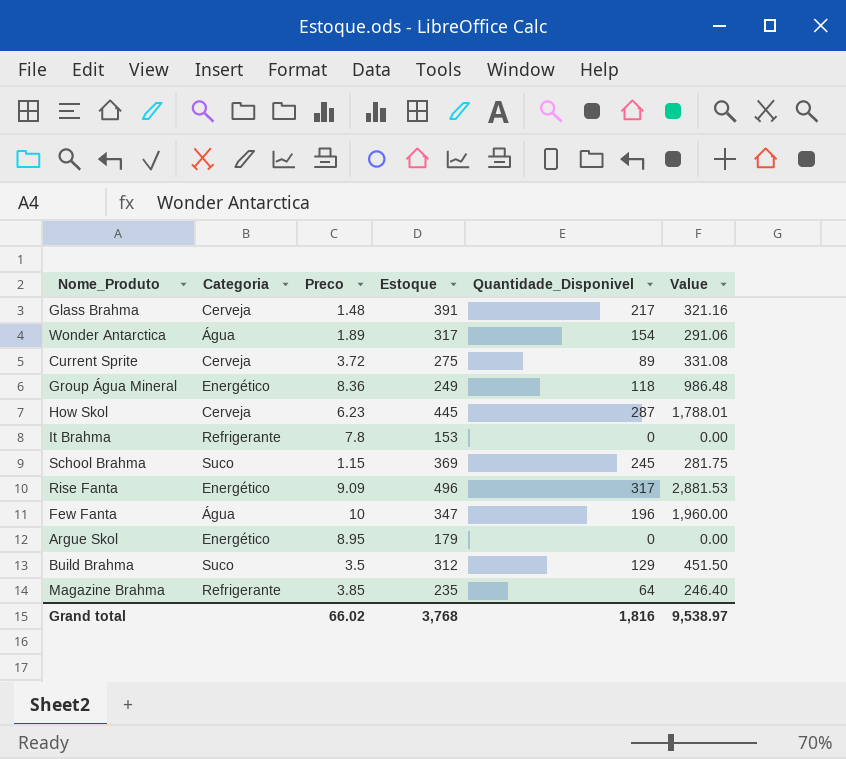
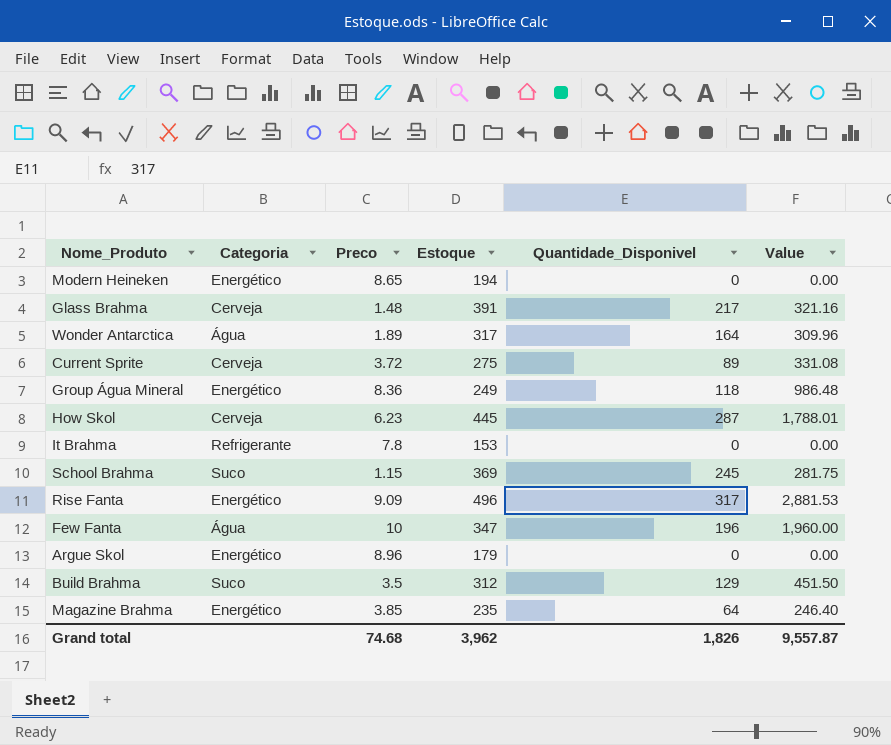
row Modern Heineken: none -> Energético | 8.65 | 194 | 0 | 0.00
Wonder Antarctica | Quantidade_Disponivel: 154 -> 164
Wonder Antarctica | Value: 291.06 -> 309.96
Argue Skol | Preco: 8.95 -> 8.96
Magazine Brahma | Categoria: Refrigerante -> Energético
Grand total | Preco: 66.02 -> 74.68
Grand total | Estoque: 3,768 -> 3,962
Grand total | Quantidade_Disponivel: 1,816 -> 1,826
Grand total | Value: 9,538.97 -> 9,557.87

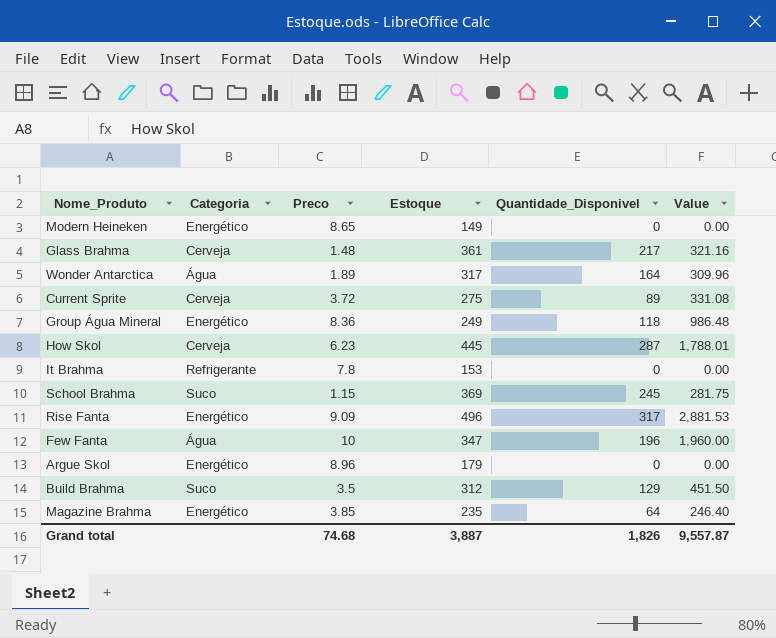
Modern Heineken | Estoque: 194 -> 149
Glass Brahma | Estoque: 391 -> 361
Grand total | Estoque: 3,962 -> 3,887

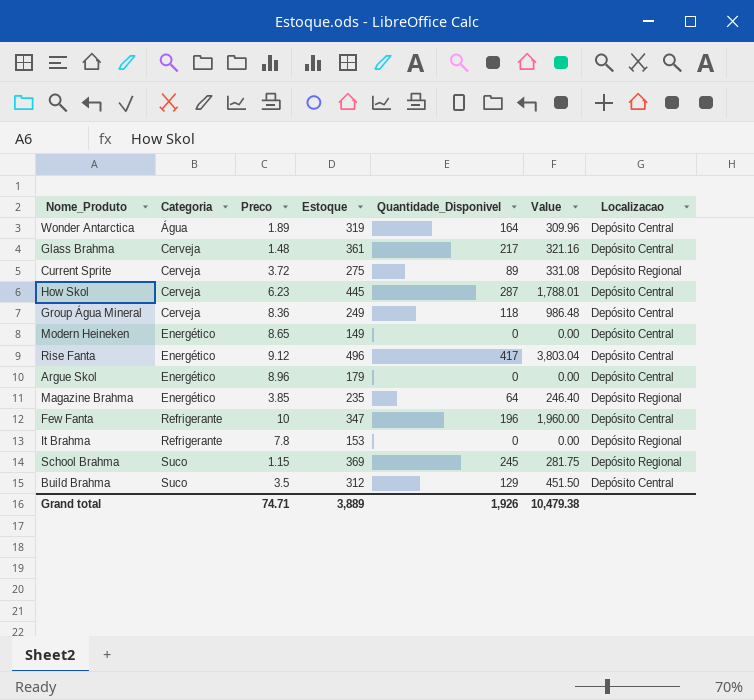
row order: none -> Categoria ascending
column Localizacao | position: none -> 7
Wonder Antarctica | Estoque: 317 -> 319
Group Água Mineral | Categoria: Energético -> Cerveja
Rise Fanta | Preco: 9.09 -> 9.12
Rise Fanta | Quantidade_Disponivel: 317 -> 417
Rise Fanta | Value: 2,881.53 -> 3,803.04
Few Fanta | Categoria: Água -> Refrigerante
Grand total | Preco: 74.68 -> 74.71
Grand total | Estoque: 3,887 -> 3,889
Grand total | Quantidade_Disponivel: 1,826 -> 1,926
Grand total | Value: 9,557.87 -> 10,479.38

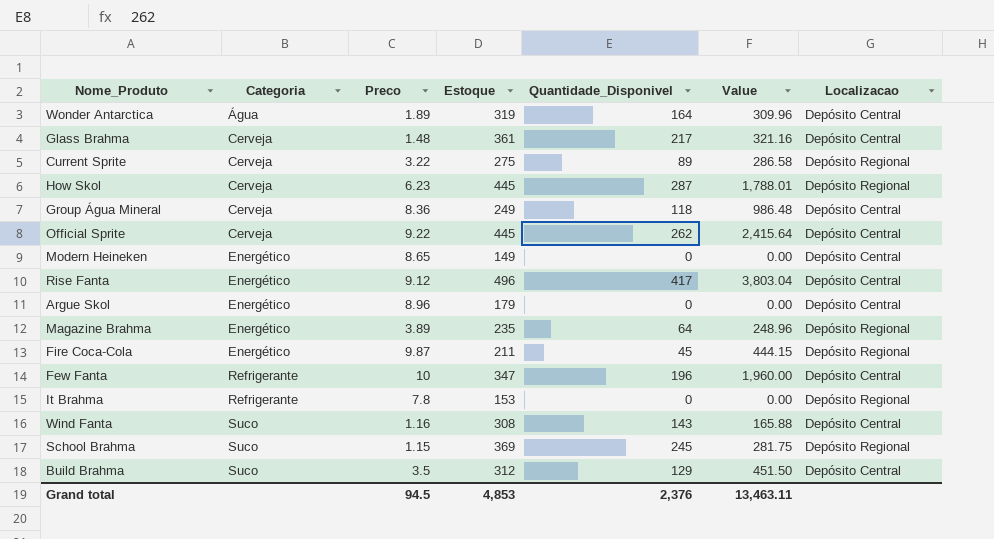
Current Sprite | Preco: 3.72 -> 3.22
Current Sprite | Value: 331.08 -> 286.58
How Skol | Localizacao: Depósito Central -> Depósito Regional
row Official Sprite: none -> Cerveja | 9.22 | 445 | 262 | 2,415.64 | Depósito Central
Magazine Brahma | Preco: 3.85 -> 3.89
Magazine Brahma | Value: 246.40 -> 248.96
row Fire Coca-Cola: none -> Energético | 9.87 | 211 | 45 | 444.15 | Depósito Regional
row Wind Fanta: none -> Suco | 1.16 | 308 | 143 | 165.88 | Depósito Central
Grand total | Preco: 74.71 -> 94.5
Grand total | Estoque: 3,889 -> 4,853
Grand total | Quantidade_Disponivel: 1,926 -> 2,376
Grand total | Value: 10,479.38 -> 13,463.11

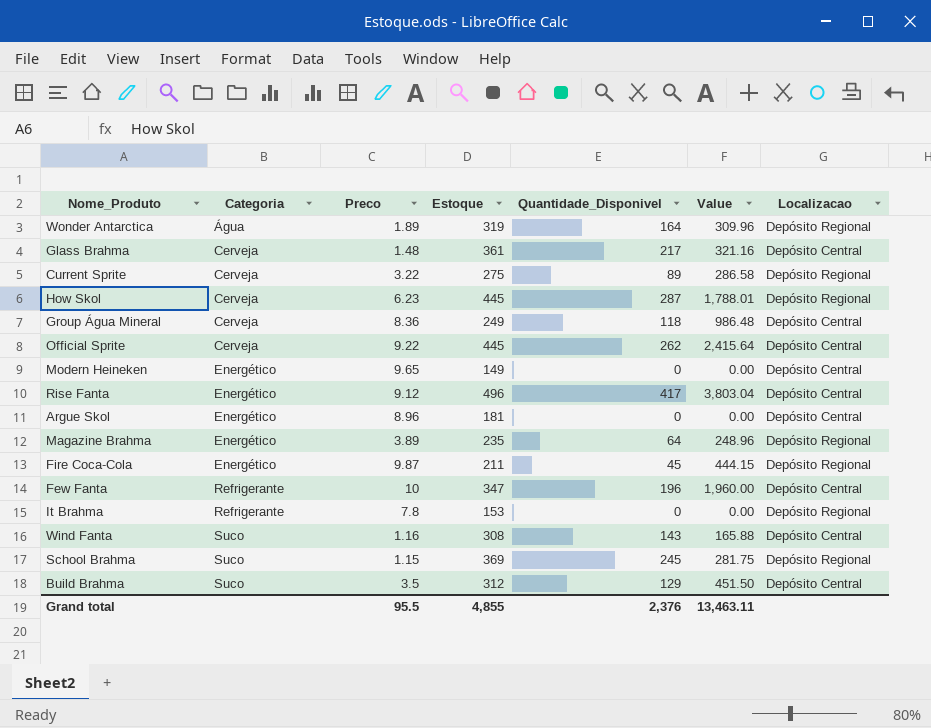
Wonder Antarctica | Localizacao: Depósito Central -> Depósito Regional
Modern Heineken | Preco: 8.65 -> 9.65
Argue Skol | Estoque: 179 -> 181
Grand total | Preco: 94.5 -> 95.5
Grand total | Estoque: 4,853 -> 4,855

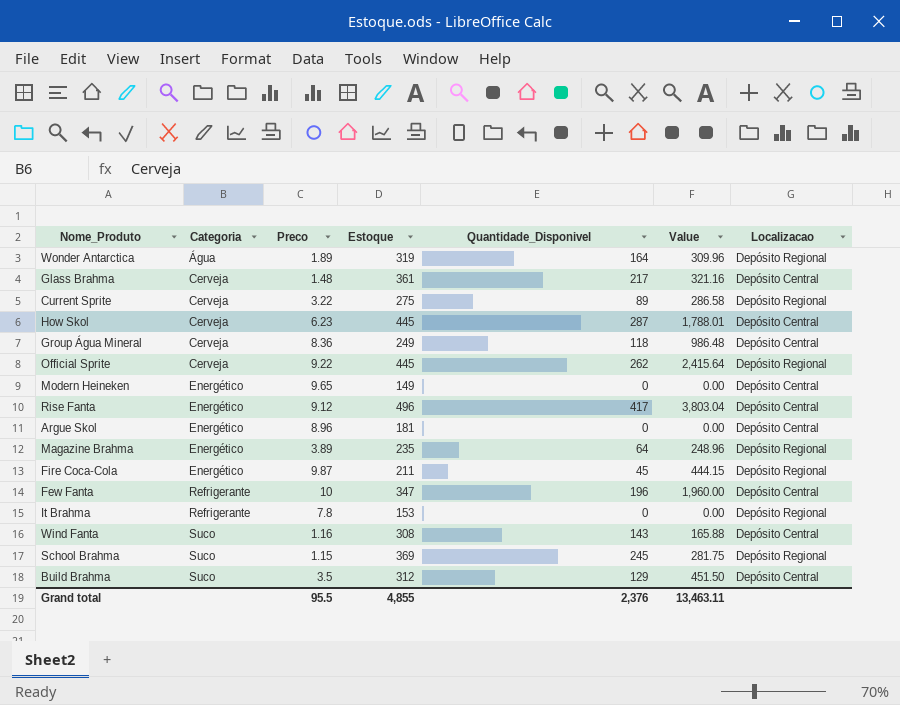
How Skol | Localizacao: Depósito Regional -> Depósito Central
Official Sprite | Localizacao: Depósito Central -> Depósito Regional

